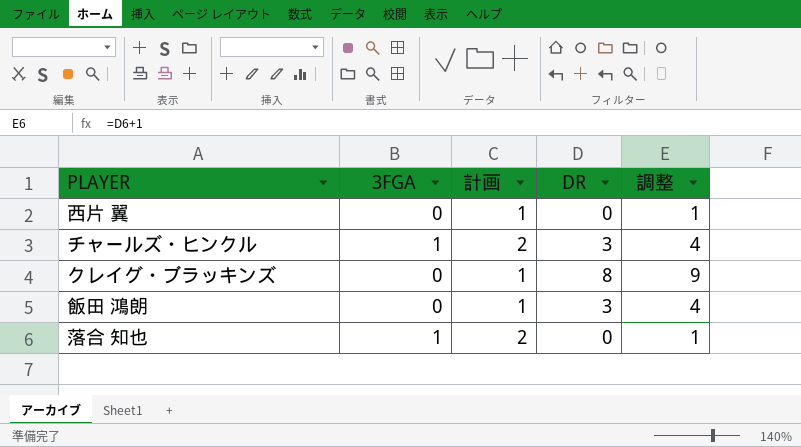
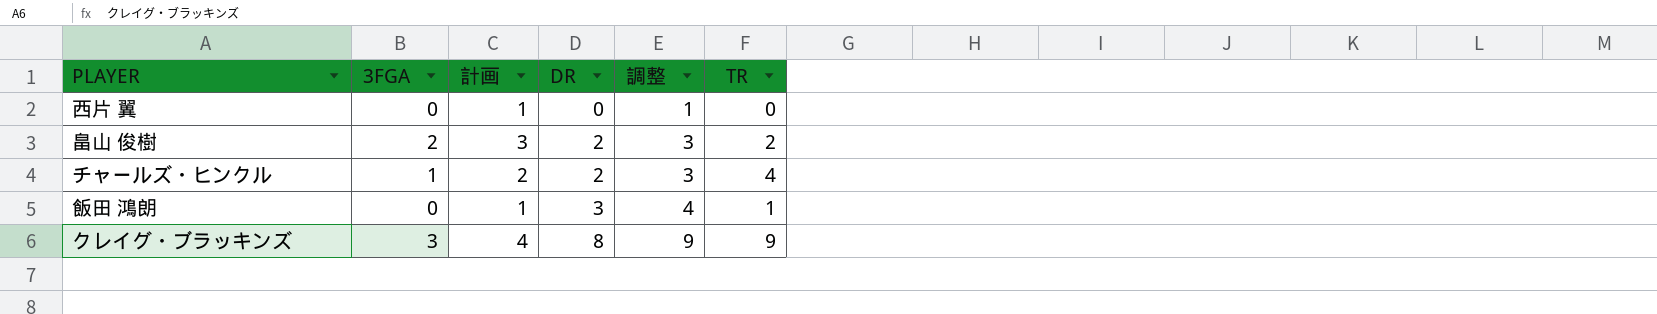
row order: none -> DR ascending
column TR | position: none -> 6
row 落合 知也: 1 | 2 | 0 | 1 -> none
row 畠山 俊樹: none -> 2 | 3 | 2 | 3 | 2
チャールズ・ヒンクル | DR: 3 -> 2
チャールズ・ヒンクル | 調整: 4 -> 3
クレイグ・ブラッキンズ | 3FGA: 0 -> 3
クレイグ・ブラッキンズ | 計画: 1 -> 4

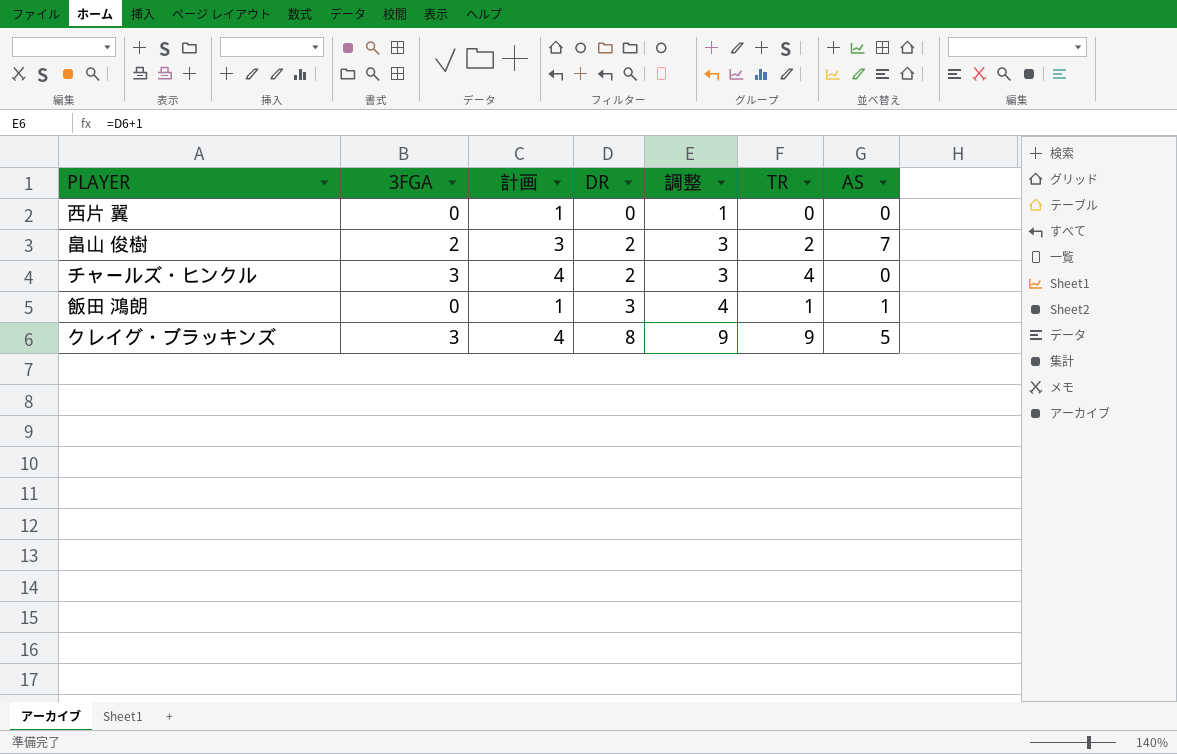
column AS | position: none -> 7
チャールズ・ヒンクル | 3FGA: 1 -> 3
チャールズ・ヒンクル | 計画: 2 -> 4

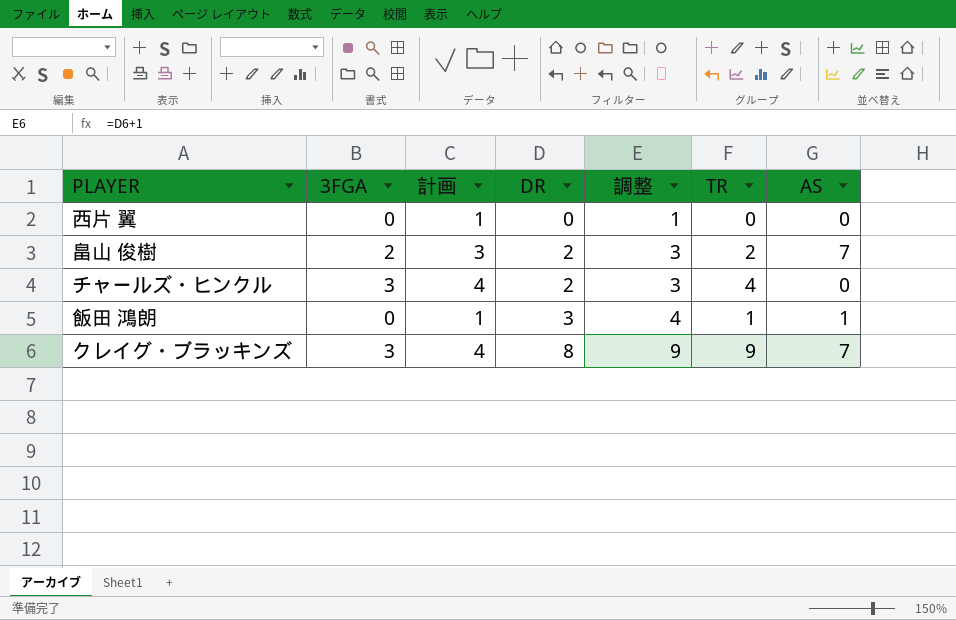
クレイグ・ブラッキンズ | AS: 5 -> 7

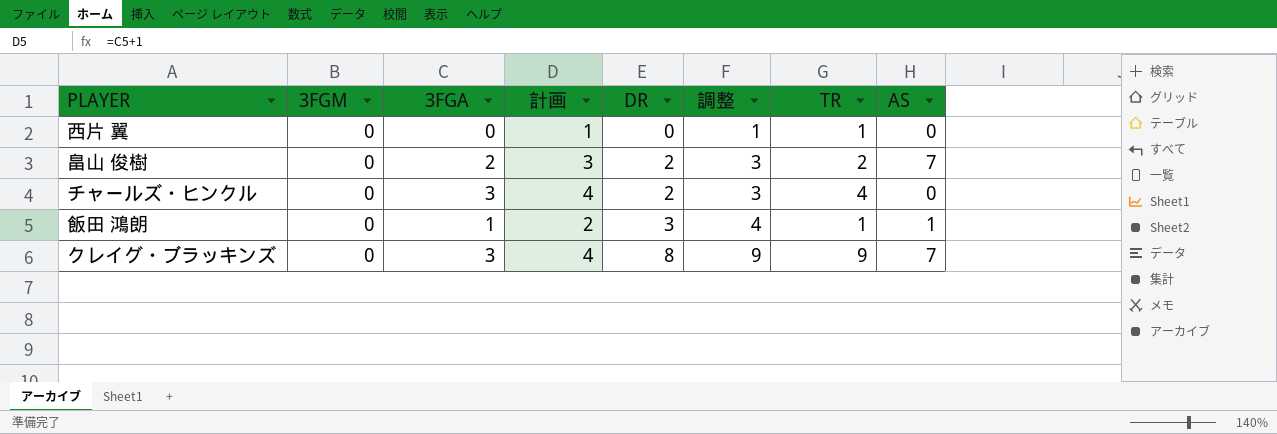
column 3FGM | position: none -> 2
西片 翼 | TR: 0 -> 1
飯田 鴻朗 | 3FGA: 0 -> 1
飯田 鴻朗 | 計画: 1 -> 2

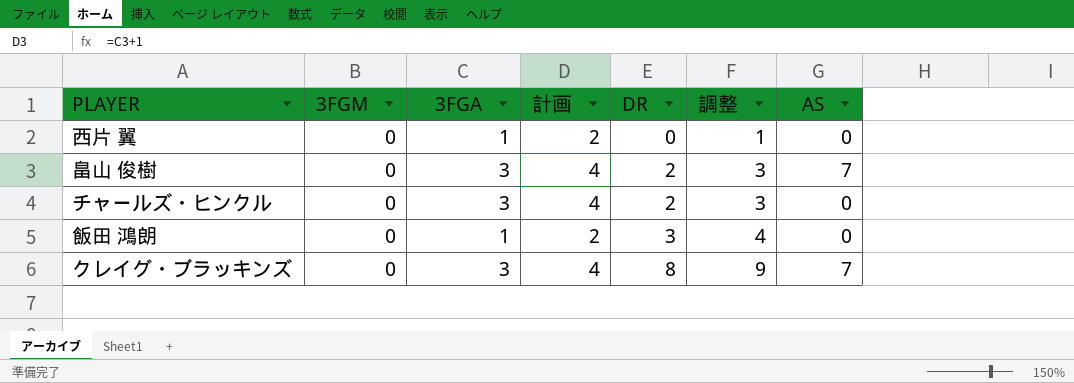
column TR | position: 7 -> none
西片 翼 | 3FGA: 0 -> 1
西片 翼 | 計画: 1 -> 2
畠山 俊樹 | 3FGA: 2 -> 3
畠山 俊樹 | 計画: 3 -> 4
飯田 鴻朗 | AS: 1 -> 0

